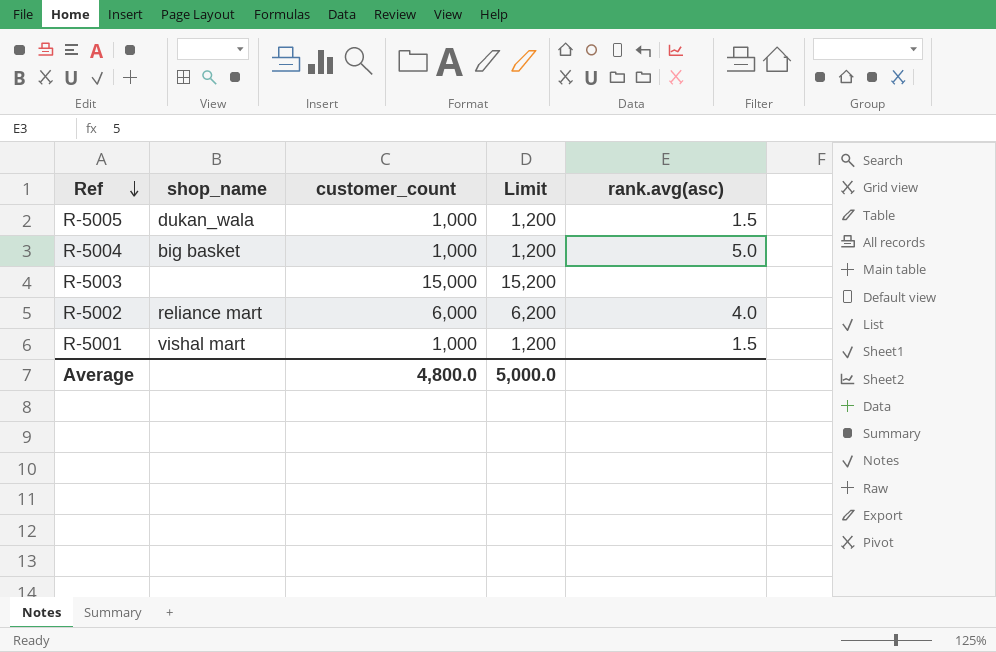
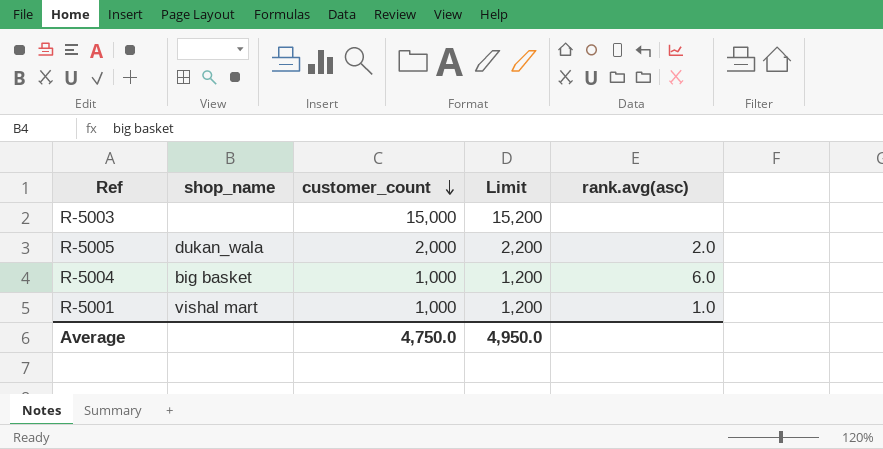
row order: Ref descending -> customer_count descending
row R-5002: reliance mart | 6,000 | 6,200 | 4.0 -> none
R-5005 | customer_count: 1,000 -> 2,000
R-5005 | Limit: 1,200 -> 2,200
R-5005 | rank.avg(asc): 1.5 -> 2.0
R-5004 | rank.avg(asc): 5.0 -> 6.0
R-5001 | rank.avg(asc): 1.5 -> 1.0
Average | customer_count: 4,800.0 -> 4,750.0
Average | Limit: 5,000.0 -> 4,950.0

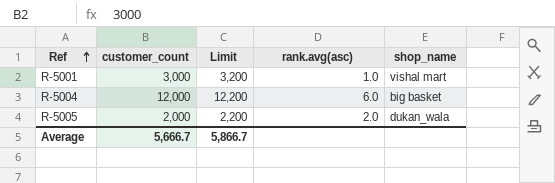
row order: customer_count descending -> Ref ascending
column shop_name | position: 2 -> 5
row R-5003: none | 15,000 | 15,200 | none -> none
R-5001 | customer_count: 1,000 -> 3,000
R-5001 | Limit: 1,200 -> 3,200
R-5004 | customer_count: 1,000 -> 12,000
R-5004 | Limit: 1,200 -> 12,200
Average | customer_count: 4,750.0 -> 5,666.7
Average | Limit: 4,950.0 -> 5,866.7

